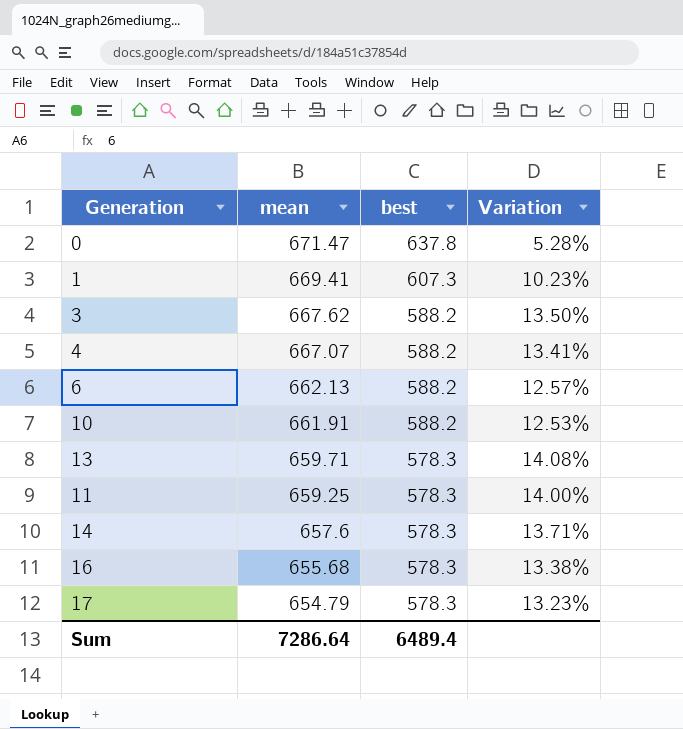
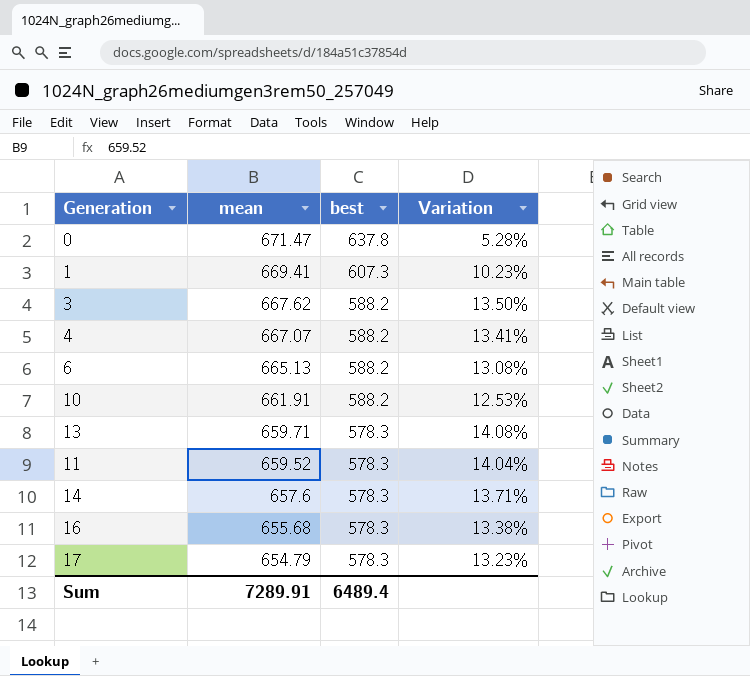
6 | mean: 662.13 -> 665.13
6 | Variation: 12.57% -> 13.08%
11 | mean: 659.25 -> 659.52
11 | Variation: 14.00% -> 14.04%
Sum | mean: 7286.64 -> 7289.91

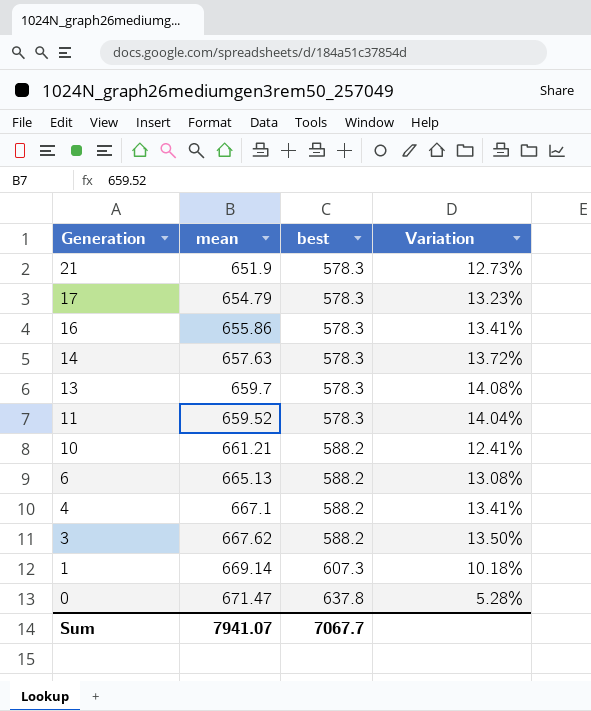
row order: mean descending -> Generation descending
row 21: none -> 651.9 | 578.3 | 12.73%
16 | mean: 655.68 -> 655.86
16 | Variation: 13.38% -> 13.41%
14 | mean: 657.6 -> 657.63
14 | Variation: 13.71% -> 13.72%
13 | mean: 659.71 -> 659.7
10 | mean: 661.91 -> 661.21
10 | Variation: 12.53% -> 12.41%
4 | mean: 667.07 -> 667.1
1 | mean: 669.41 -> 669.14
1 | Variation: 10.23% -> 10.18%
Sum | mean: 7289.91 -> 7941.07
Sum | best: 6489.4 -> 7067.7

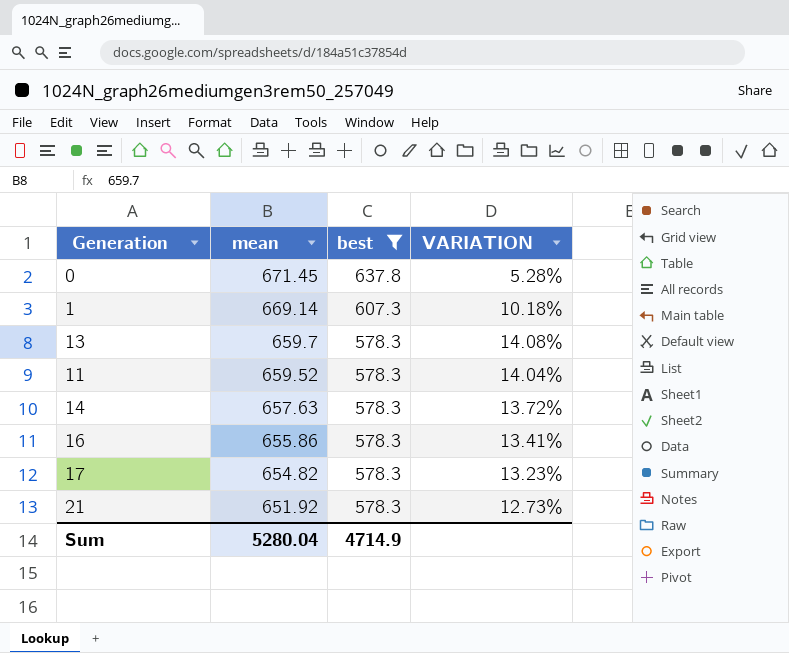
filter: none -> best != 588.2
row order: Generation descending -> mean descending
column name: Variation -> VARIATION
0 | mean: 671.47 -> 671.45
17 | mean: 654.79 -> 654.82
21 | mean: 651.9 -> 651.92
Sum | mean: 7941.07 -> 5280.04
Sum | best: 7067.7 -> 4714.9

